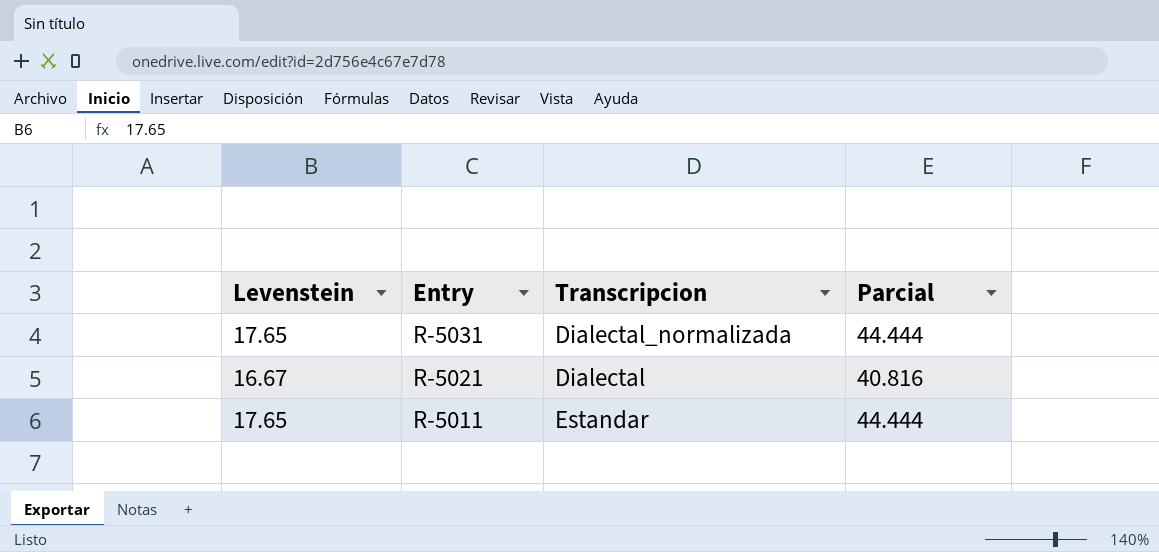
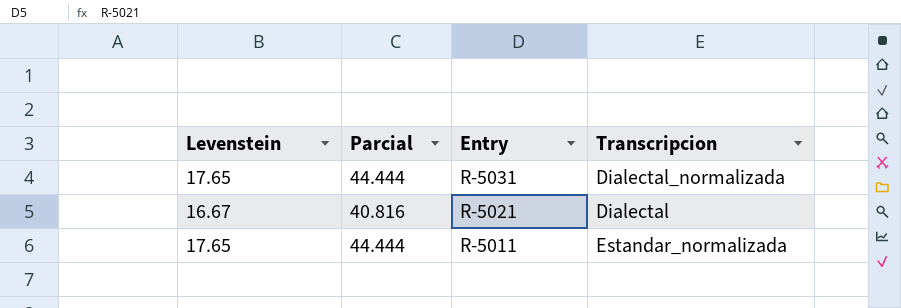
column Parcial | position: 4 -> 2
R-5011 | Transcripcion: Estandar -> Estandar_normalizada

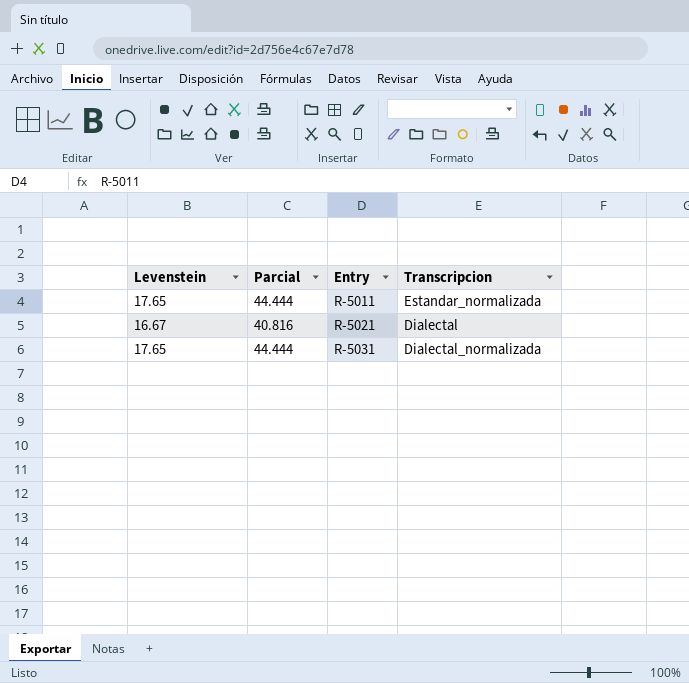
row order: Entry descending -> Entry ascending

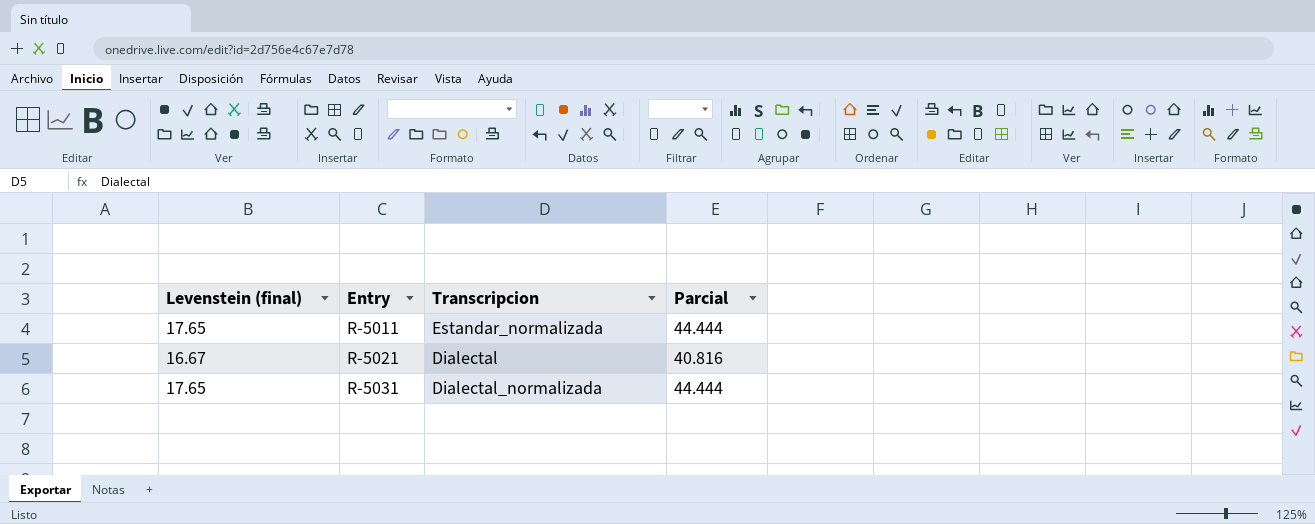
column name: Levenstein -> Levenstein (final)
column Parcial | position: 2 -> 4

